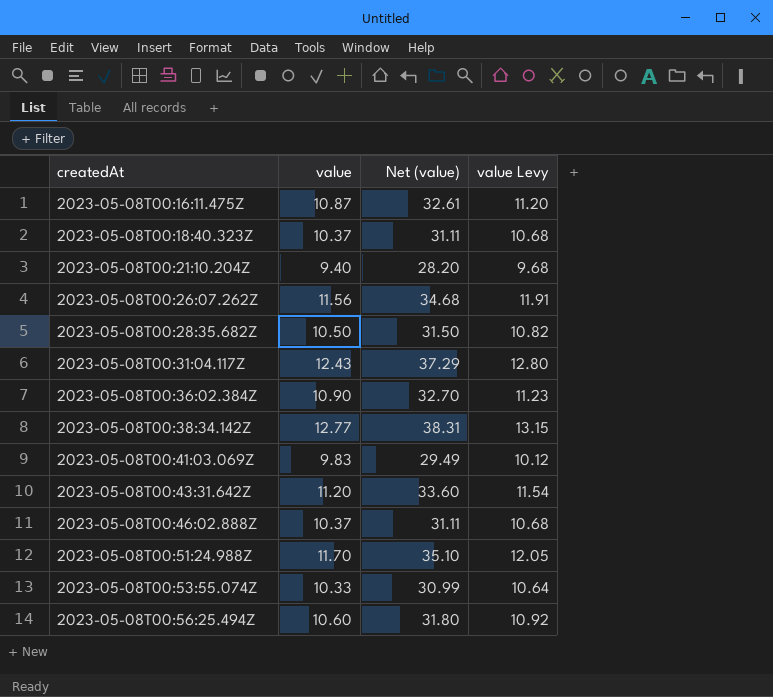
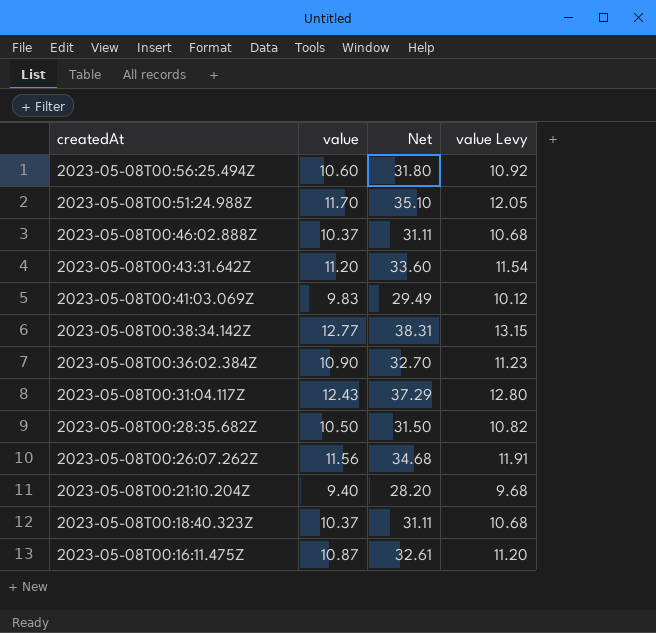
row order: createdAt ascending -> createdAt descending
column name: Net (value) -> Net
row 2023-05-08T00:53:55.074Z: 10.33 | 30.99 | 10.64 -> none

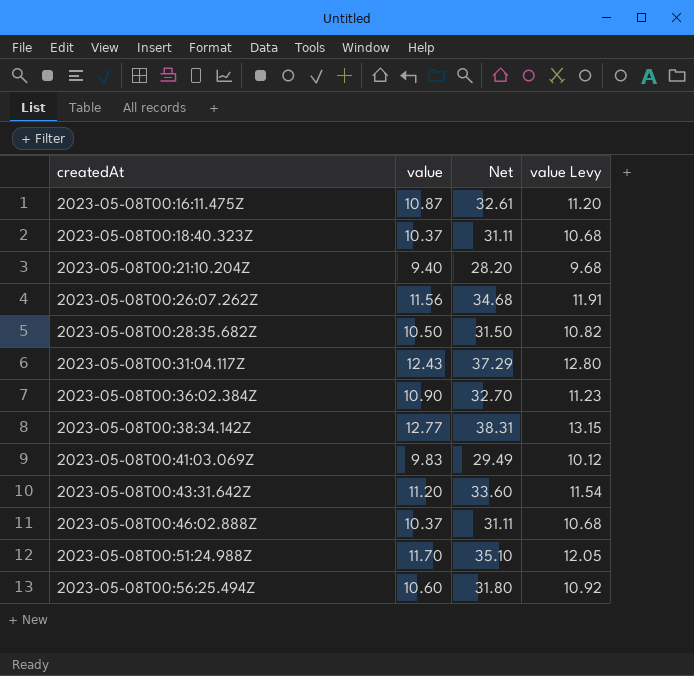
row order: createdAt descending -> createdAt ascending

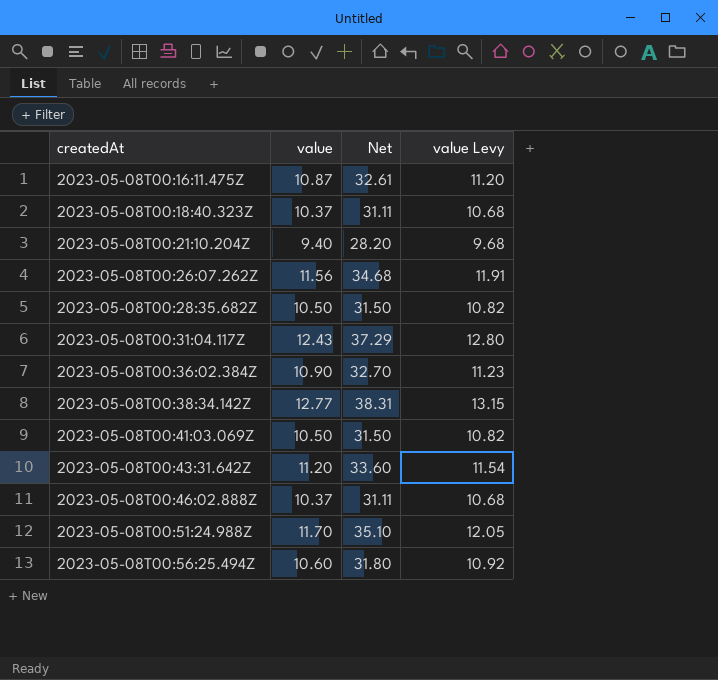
2023-05-08T00:41:03.069Z | value: 9.83 -> 10.50
2023-05-08T00:41:03.069Z | Net: 29.49 -> 31.50
2023-05-08T00:41:03.069Z | value Levy: 10.12 -> 10.82

